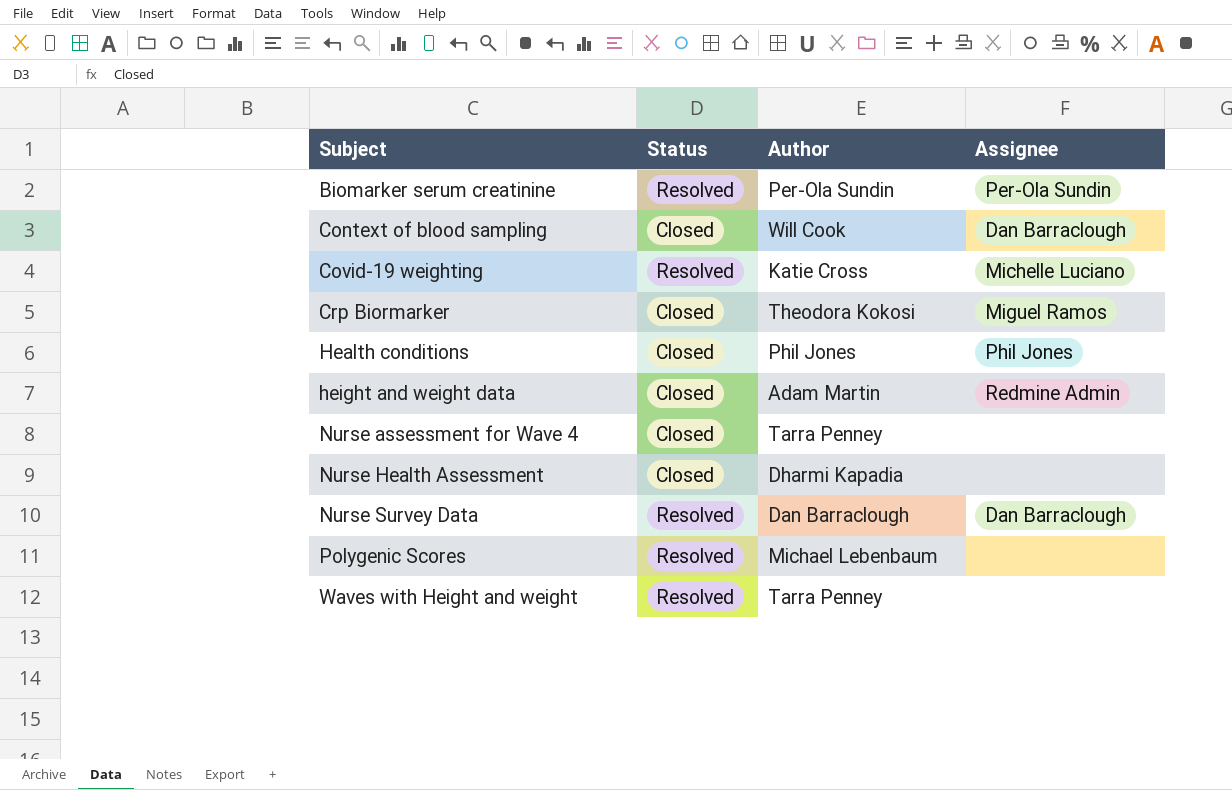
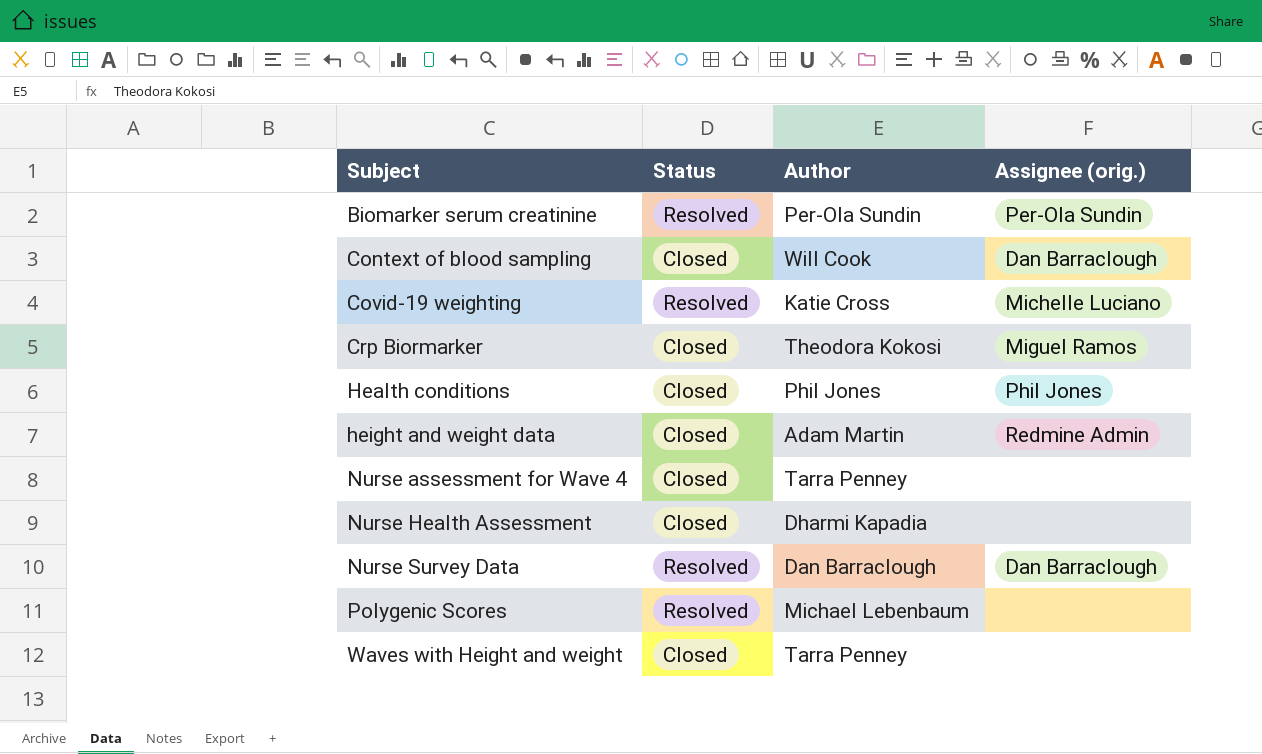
column name: Assignee -> Assignee (orig.)
Waves with Height and weight | Status: Resolved -> Closed

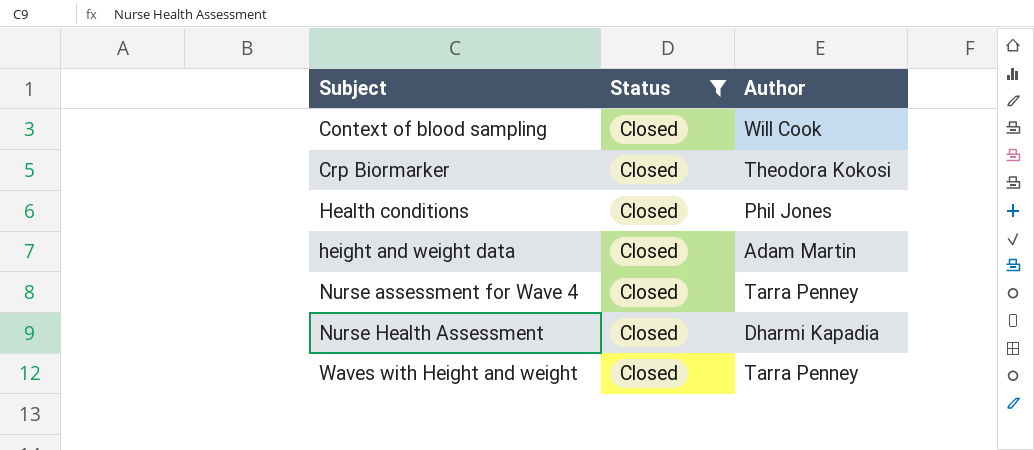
filter: none -> Status = Closed
column Assignee (orig.) | position: 4 -> none

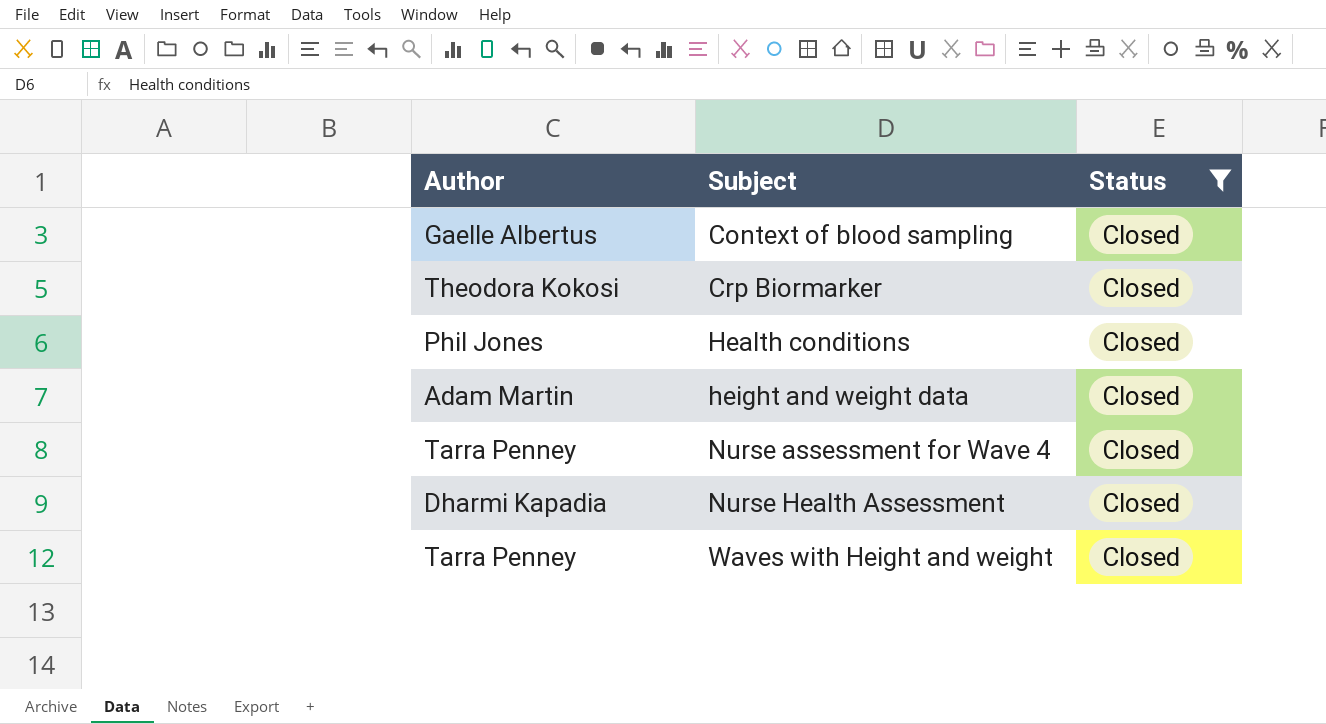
column Author | position: 3 -> 1
Context of blood sampling | Author: Will Cook -> Gaelle Albertus

